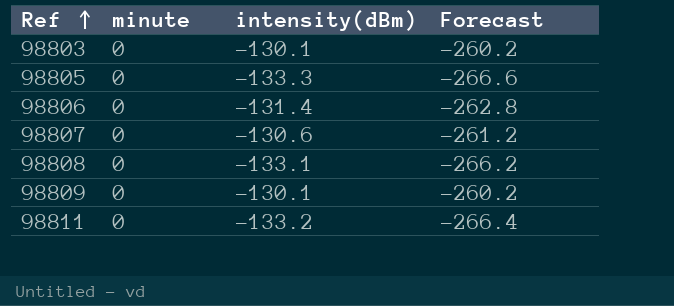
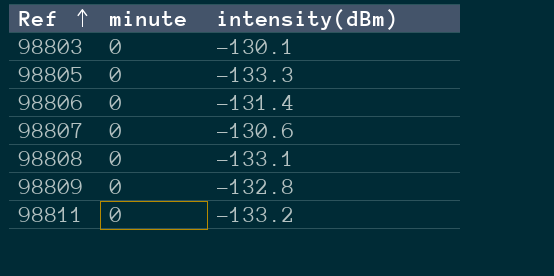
column Forecast | formula: [intensity(dBm)] * 2 -> none
98809 | intensity(dBm): -130.1 -> -132.8

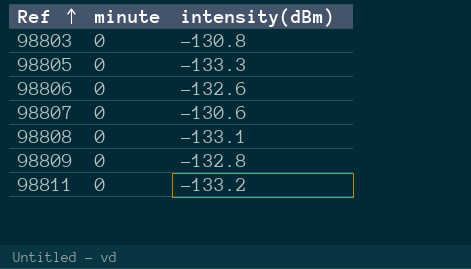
98803 | intensity(dBm): -130.1 -> -130.8
98806 | intensity(dBm): -131.4 -> -132.6

